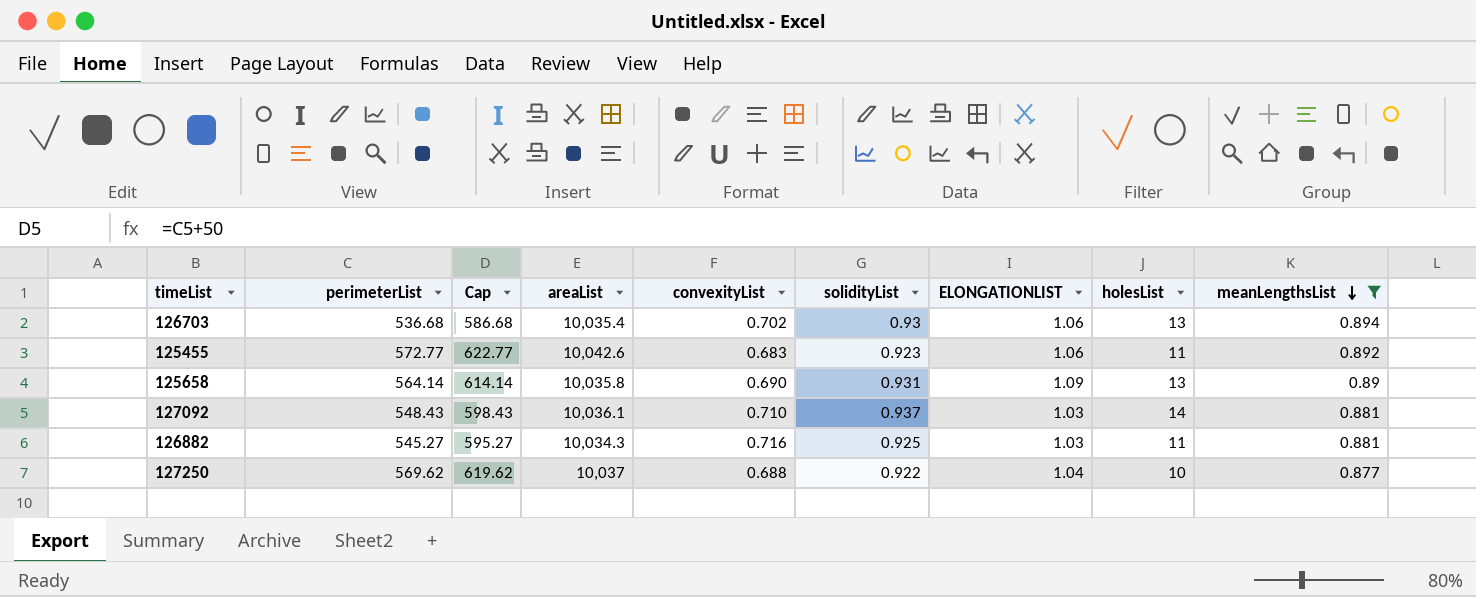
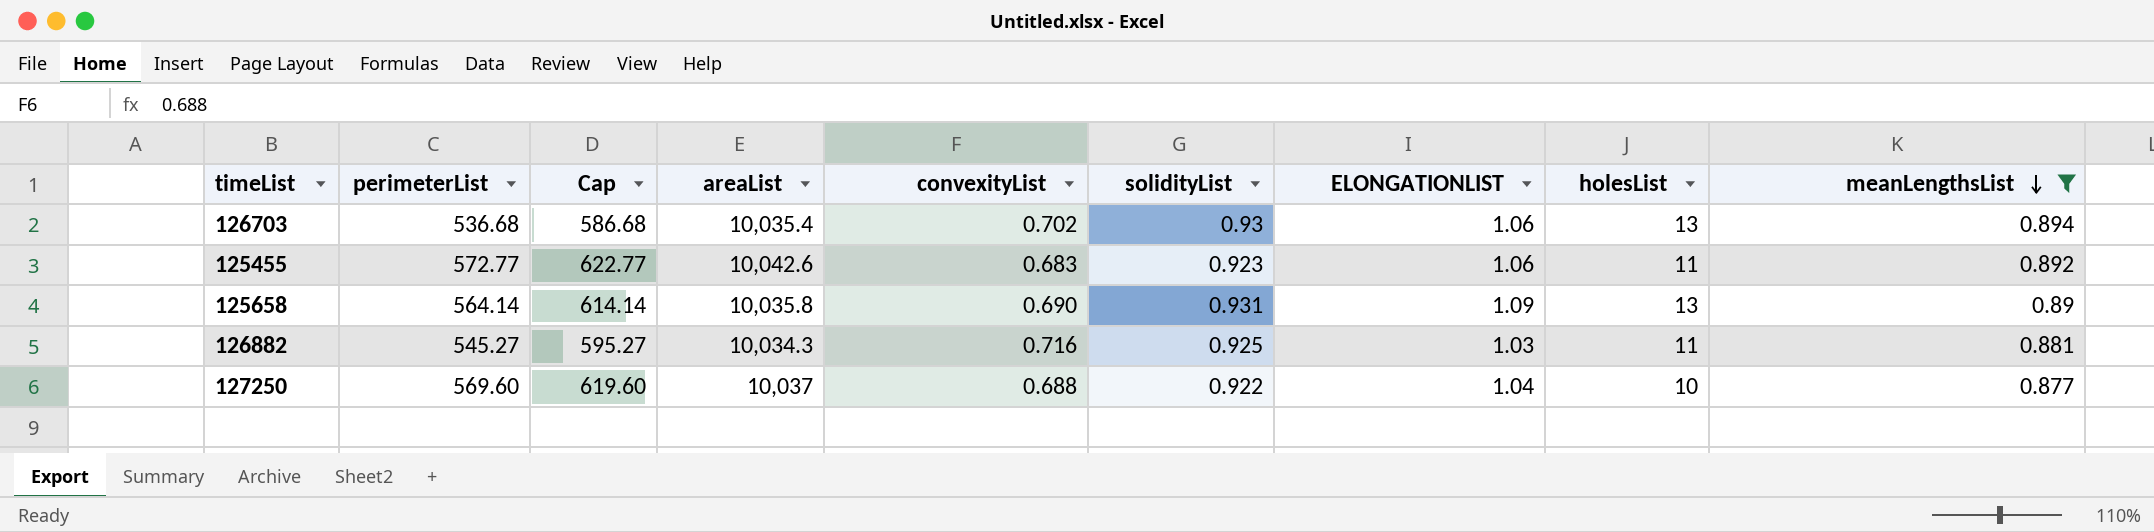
row 127092: 548.43 | 598.43 | 10,036.1 | 0.710 | 0.937 | 1.03 | 14 | 0.881 -> none
127250 | perimeterList: 569.62 -> 569.60
127250 | Cap: 619.62 -> 619.60

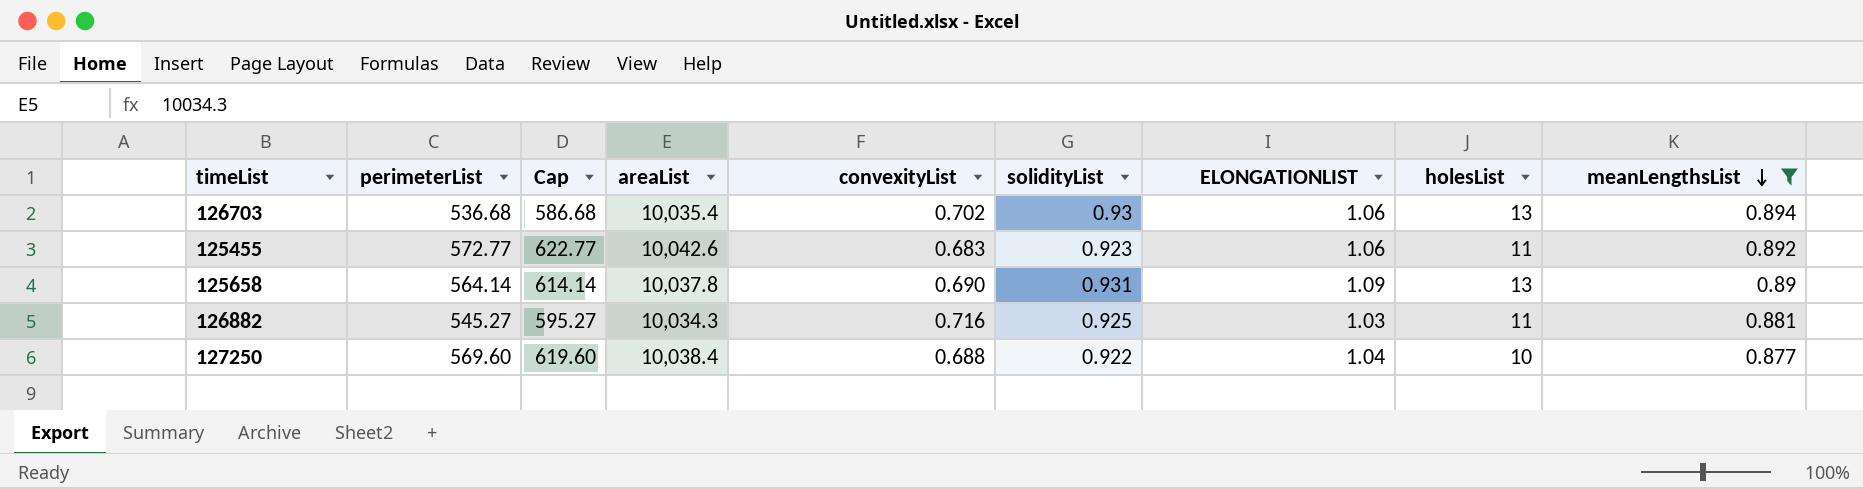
125658 | areaList: 10,035.8 -> 10,037.8
127250 | areaList: 10,037 -> 10,038.4

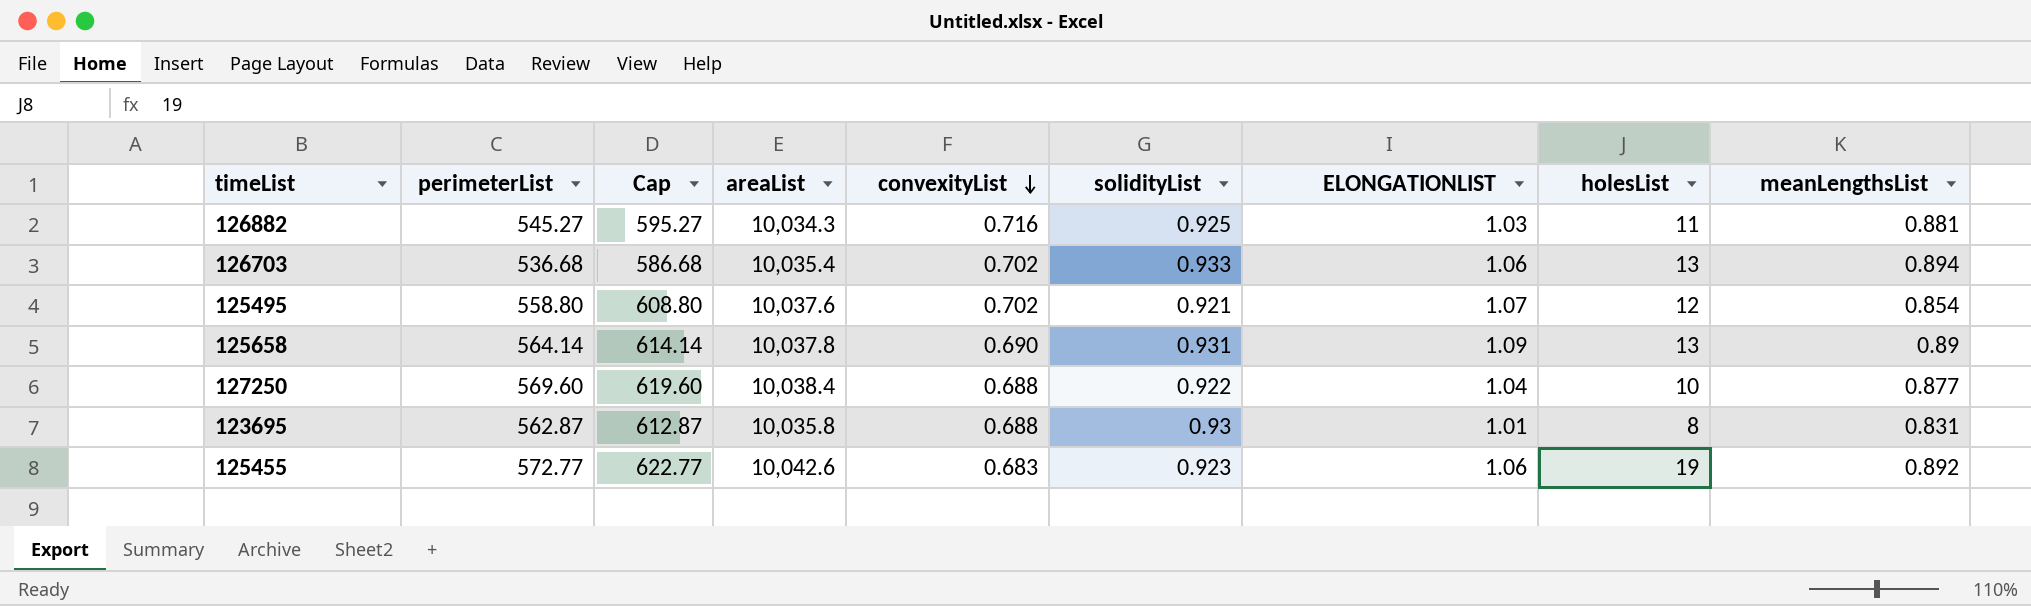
filter: meanLengthsList >= 0.877 -> none
row order: meanLengthsList descending -> convexityList descending
126703 | solidityList: 0.93 -> 0.933
125455 | holesList: 11 -> 19

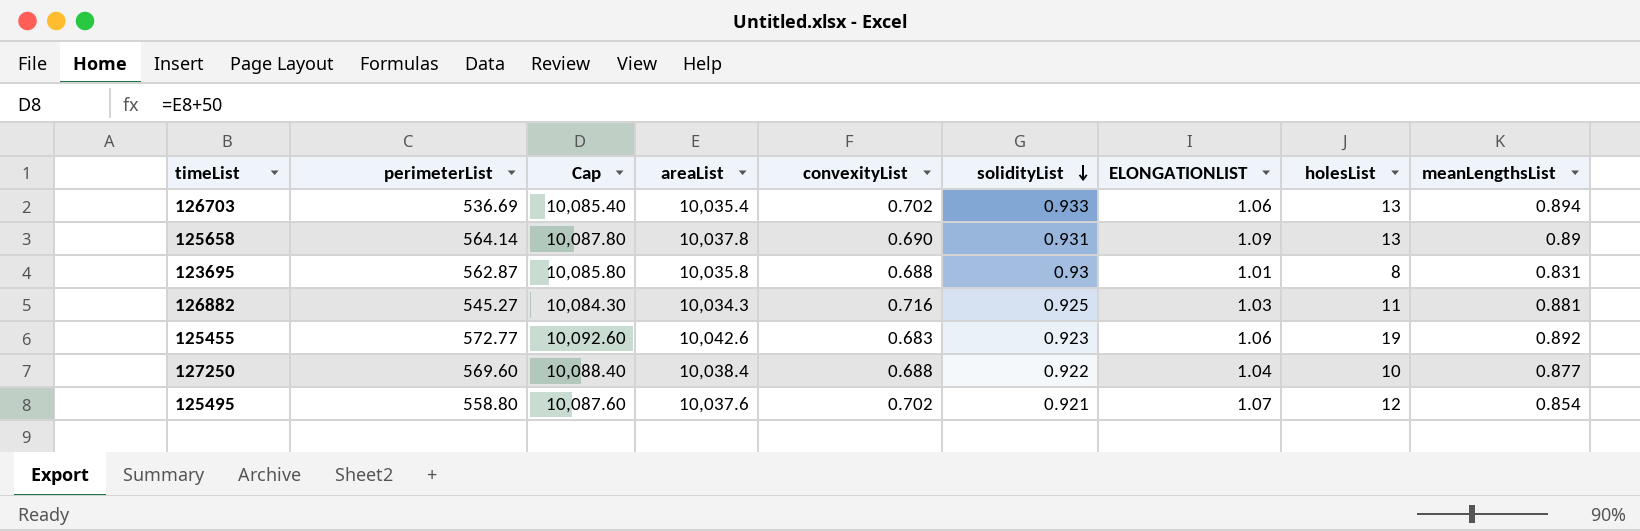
row order: convexityList descending -> solidityList descending
column Cap | formula: [perimeterList] + 50 -> [areaList] + 50
126703 | perimeterList: 536.68 -> 536.69

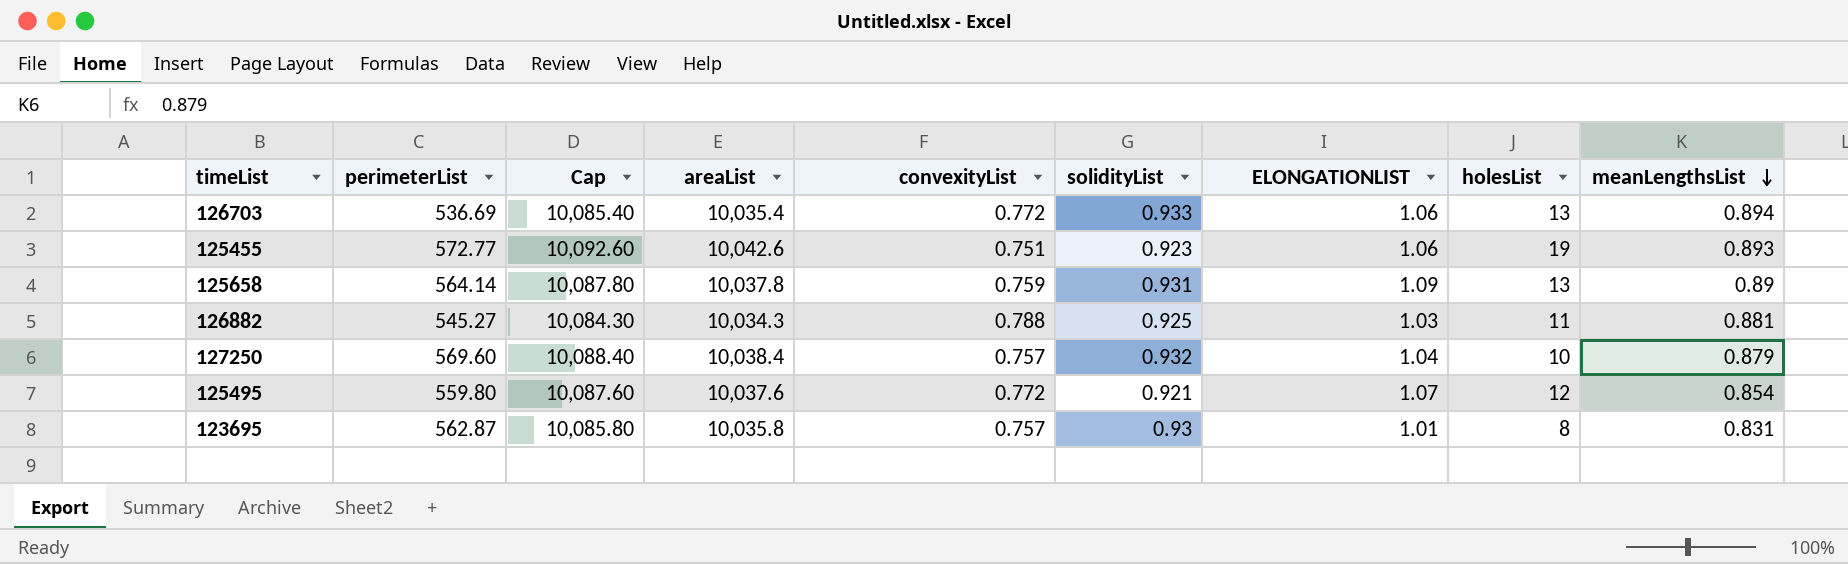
row order: solidityList descending -> meanLengthsList descending
126703 | convexityList: 0.702 -> 0.772
125455 | convexityList: 0.683 -> 0.751
125455 | meanLengthsList: 0.892 -> 0.893
125658 | convexityList: 0.690 -> 0.759
126882 | convexityList: 0.716 -> 0.788
127250 | convexityList: 0.688 -> 0.757
127250 | solidityList: 0.922 -> 0.932
127250 | meanLengthsList: 0.877 -> 0.879
125495 | perimeterList: 558.80 -> 559.80
125495 | convexityList: 0.702 -> 0.772
123695 | convexityList: 0.688 -> 0.757

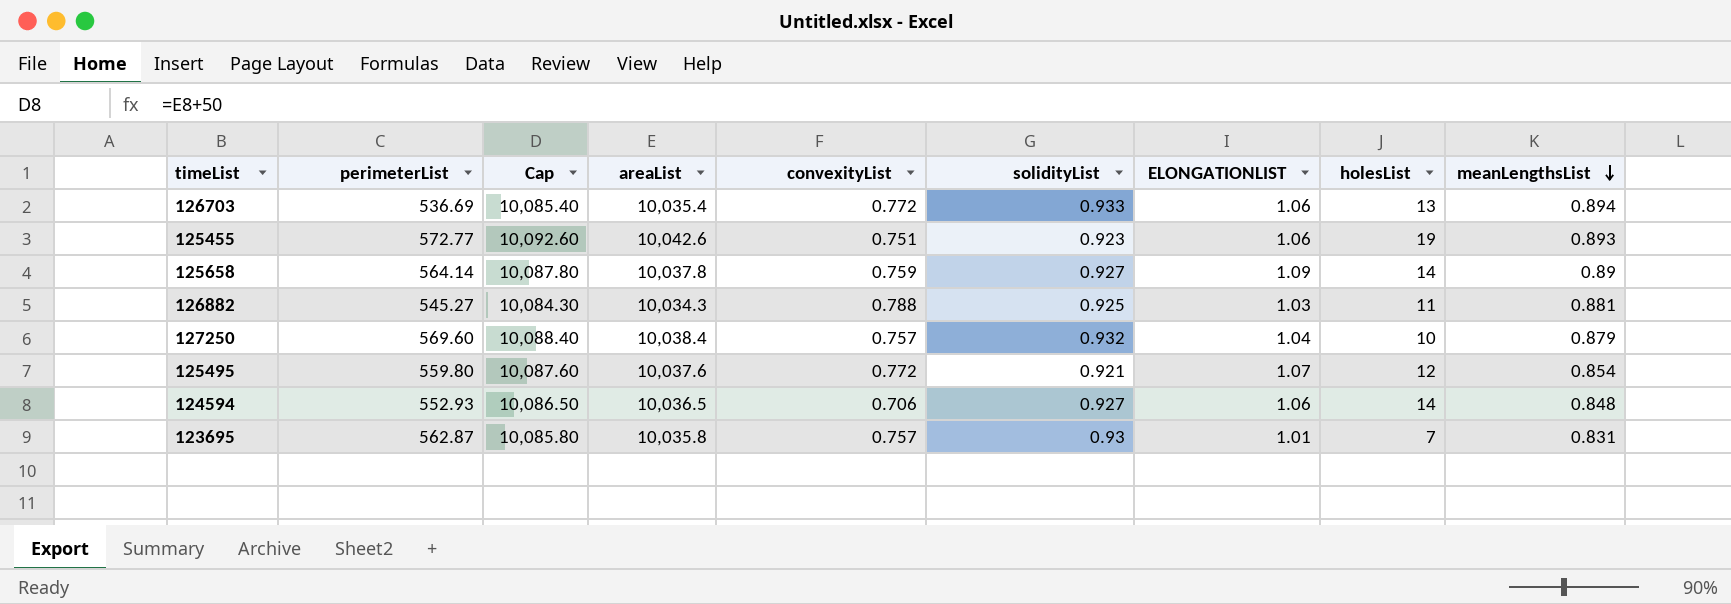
125658 | solidityList: 0.931 -> 0.927
125658 | holesList: 13 -> 14
row 124594: none -> 552.93 | 10,086.50 | 10,036.5 | 0.706 | 0.927 | 1.06 | 14 | 0.848
123695 | holesList: 8 -> 7

